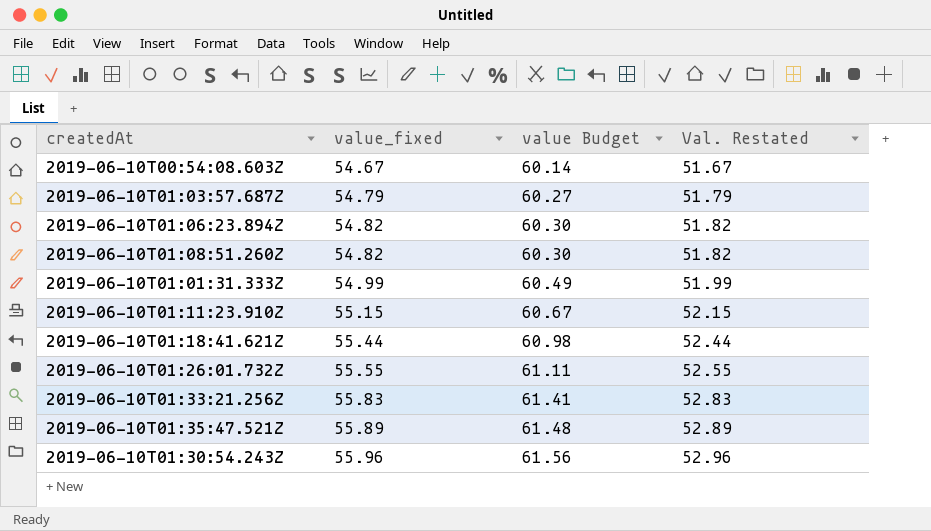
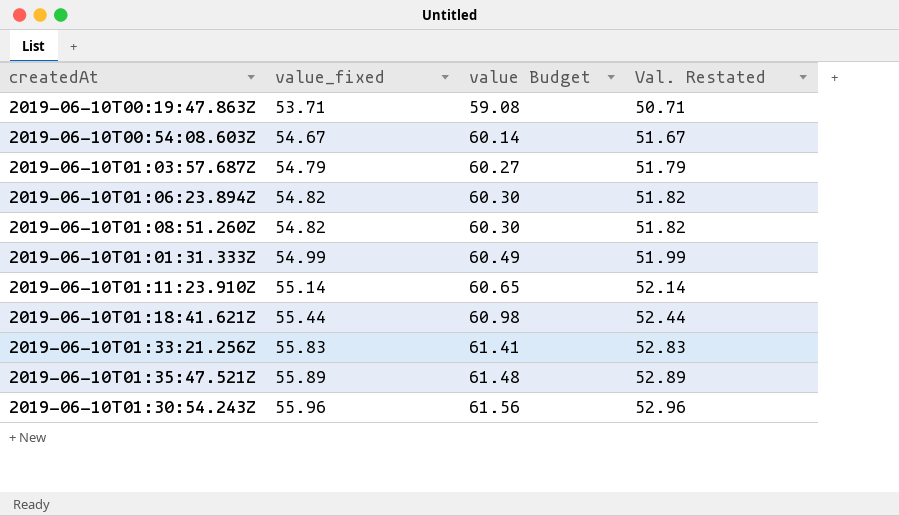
row 2019-06-10T01:26:01.732Z: 55.55 | 61.11 | 52.55 -> none
row 2019-06-10T00:19:47.863Z: none -> 53.71 | 59.08 | 50.71
2019-06-10T01:11:23.910Z | value_fixed: 55.15 -> 55.14
2019-06-10T01:11:23.910Z | value Budget: 60.67 -> 60.65
2019-06-10T01:11:23.910Z | Val. Restated: 52.15 -> 52.14

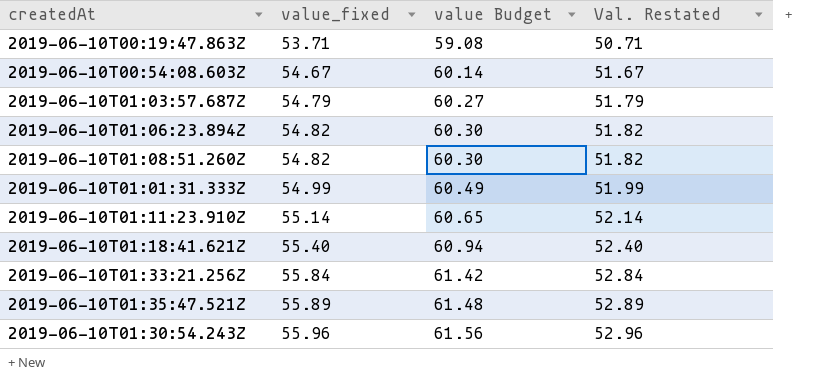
2019-06-10T01:18:41.621Z | value_fixed: 55.44 -> 55.40
2019-06-10T01:18:41.621Z | value Budget: 60.98 -> 60.94
2019-06-10T01:18:41.621Z | Val. Restated: 52.44 -> 52.40
2019-06-10T01:33:21.256Z | value_fixed: 55.83 -> 55.84
2019-06-10T01:33:21.256Z | value Budget: 61.41 -> 61.42
2019-06-10T01:33:21.256Z | Val. Restated: 52.83 -> 52.84

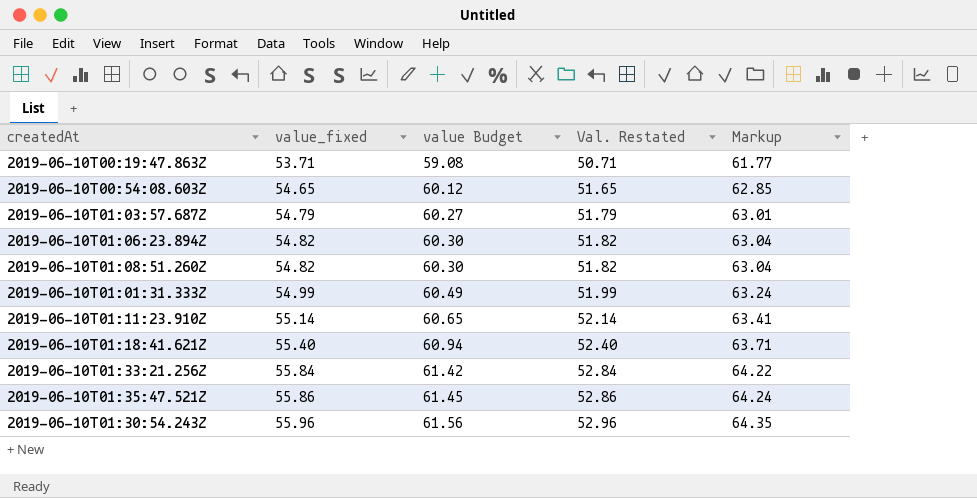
column Markup | formula: none -> [value_fixed] * 1.15
2019-06-10T00:54:08.603Z | value_fixed: 54.67 -> 54.65
2019-06-10T00:54:08.603Z | value Budget: 60.14 -> 60.12
2019-06-10T00:54:08.603Z | Val. Restated: 51.67 -> 51.65
2019-06-10T01:35:47.521Z | value_fixed: 55.89 -> 55.86
2019-06-10T01:35:47.521Z | value Budget: 61.48 -> 61.45
2019-06-10T01:35:47.521Z | Val. Restated: 52.89 -> 52.86

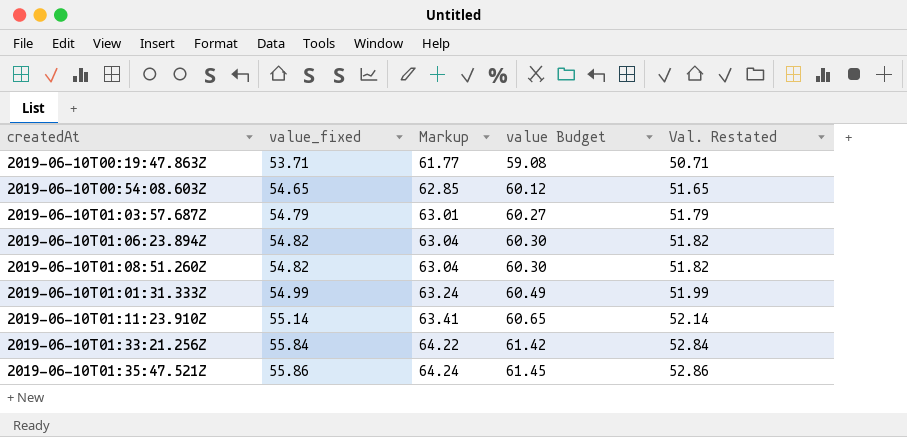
column Markup | position: 5 -> 3
row 2019-06-10T01:18:41.621Z: 55.40 | 60.94 | 52.40 | 63.71 -> none
row 2019-06-10T01:30:54.243Z: 55.96 | 61.56 | 52.96 | 64.35 -> none

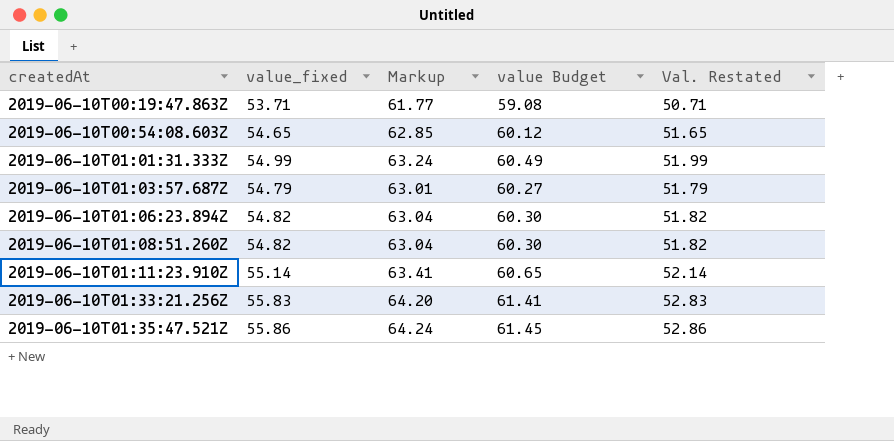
row order: value_fixed ascending -> createdAt ascending
2019-06-10T01:33:21.256Z | value_fixed: 55.84 -> 55.83
2019-06-10T01:33:21.256Z | Markup: 64.22 -> 64.20
2019-06-10T01:33:21.256Z | value Budget: 61.42 -> 61.41
2019-06-10T01:33:21.256Z | Val. Restated: 52.84 -> 52.83

